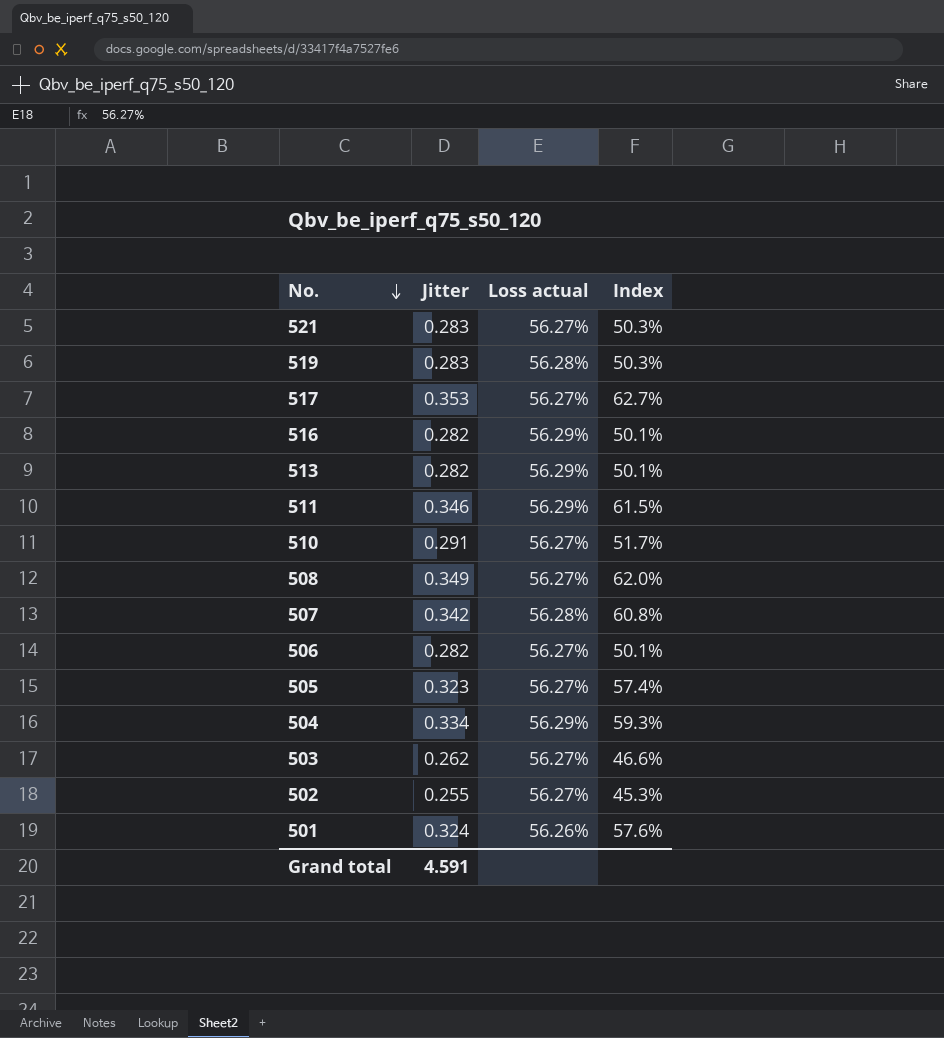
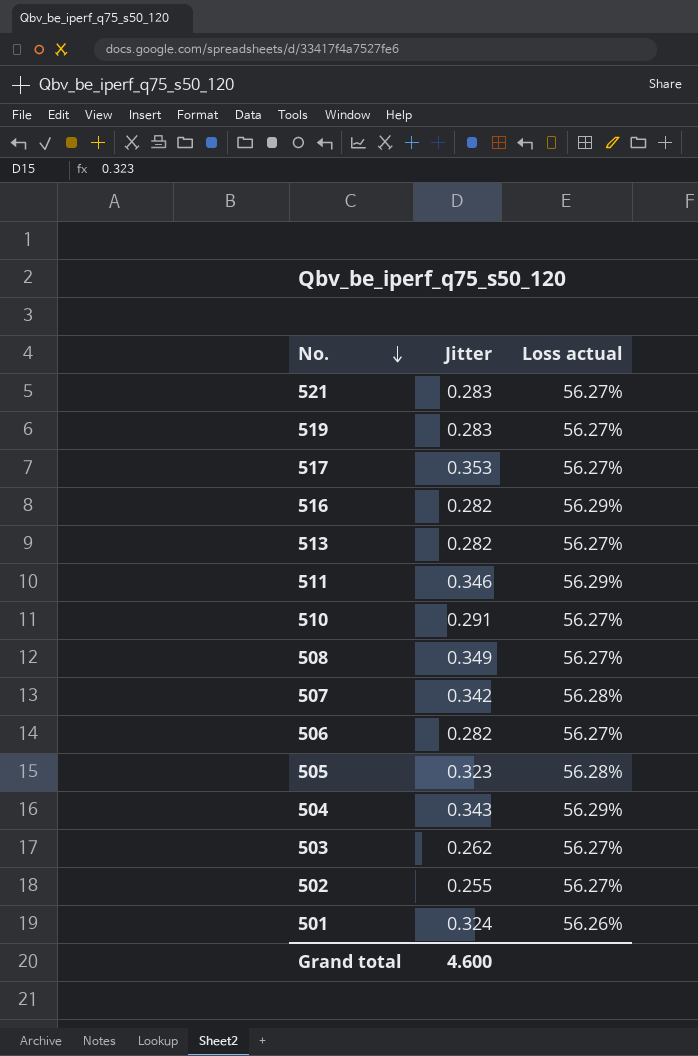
column Index | formula: [Jitter] / [Loss actual] -> none
519 | Loss actual: 56.28% -> 56.27%
513 | Loss actual: 56.29% -> 56.27%
505 | Loss actual: 56.27% -> 56.28%
504 | Jitter: 0.334 -> 0.343
Grand total | Jitter: 4.591 -> 4.600

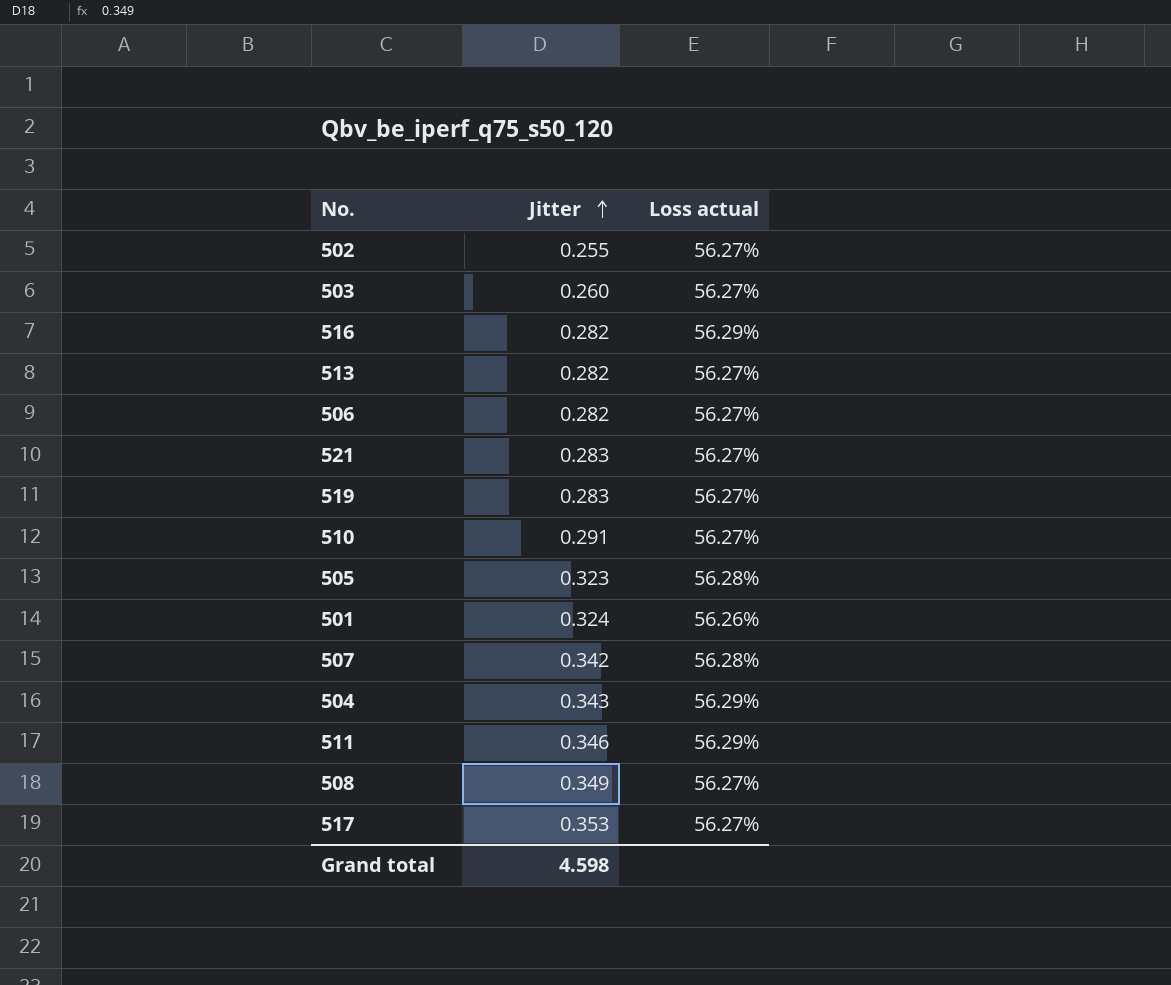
row order: No. descending -> Jitter ascending
503 | Jitter: 0.262 -> 0.260
Grand total | Jitter: 4.600 -> 4.598

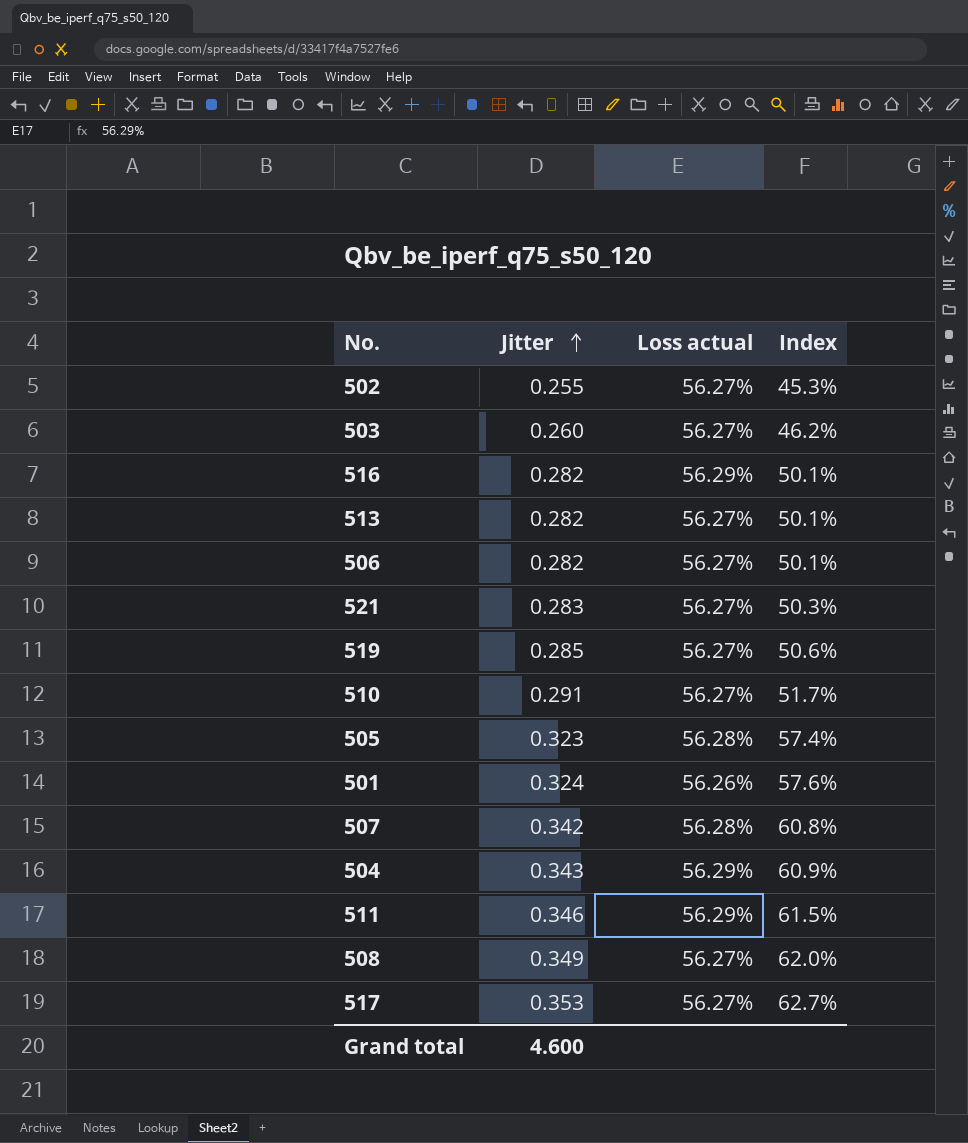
column Index | formula: none -> [Jitter] / [Loss actual]
519 | Jitter: 0.283 -> 0.285
Grand total | Jitter: 4.598 -> 4.600

